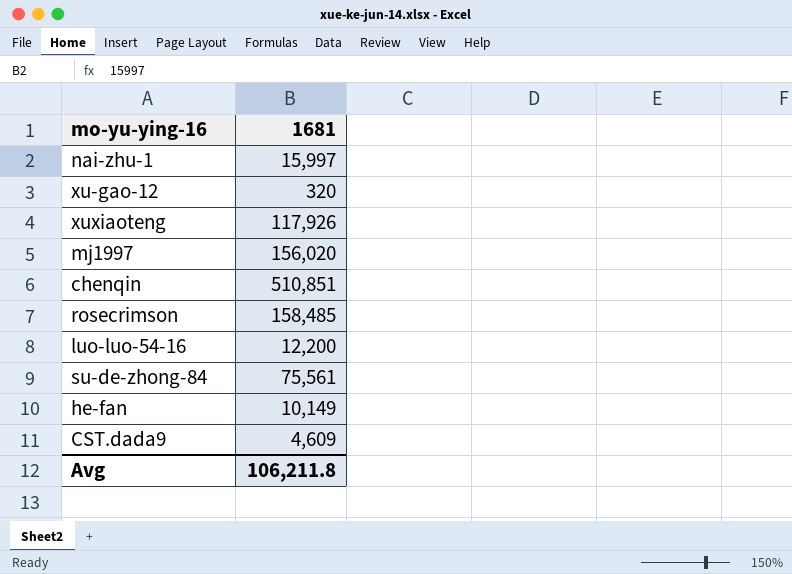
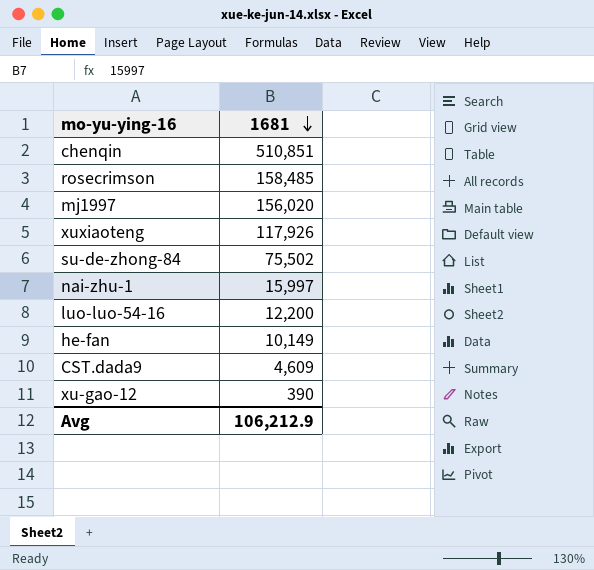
row order: none -> 1681 descending
su-de-zhong-84 | 1681: 75,561 -> 75,502
xu-gao-12 | 1681: 320 -> 390
Avg | 1681: 106,211.8 -> 106,212.9

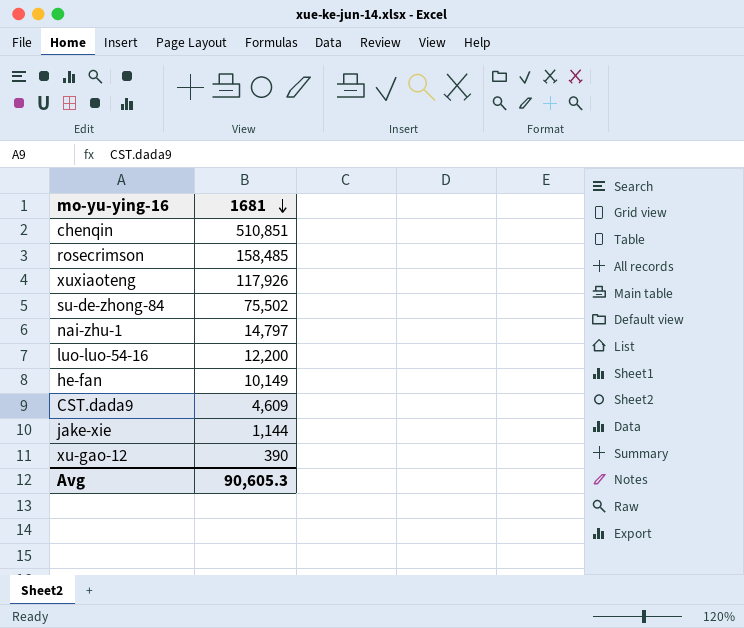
row mj1997: 156,020 -> none
nai-zhu-1 | 1681: 15,997 -> 14,797
row jake-xie: none -> 1,144
Avg | 1681: 106,212.9 -> 90,605.3

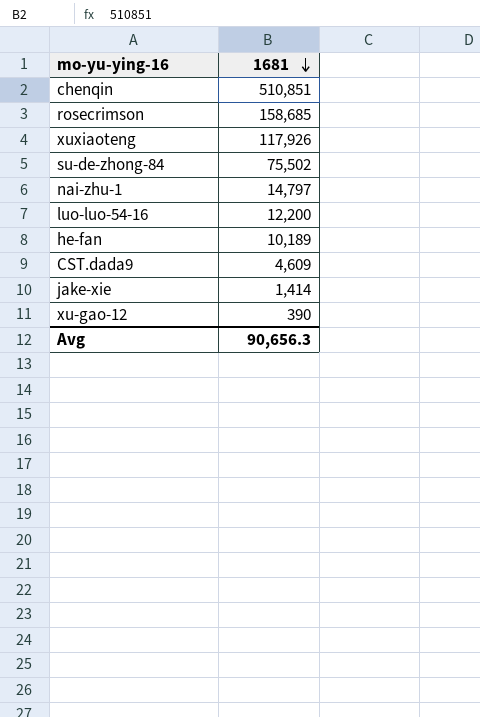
rosecrimson | 1681: 158,485 -> 158,685
he-fan | 1681: 10,149 -> 10,189
jake-xie | 1681: 1,144 -> 1,414
Avg | 1681: 90,605.3 -> 90,656.3

